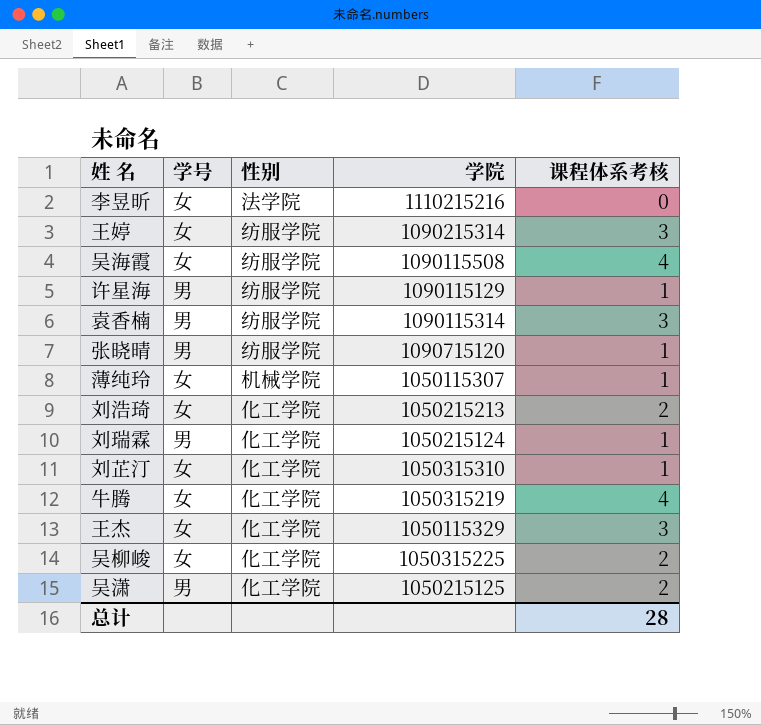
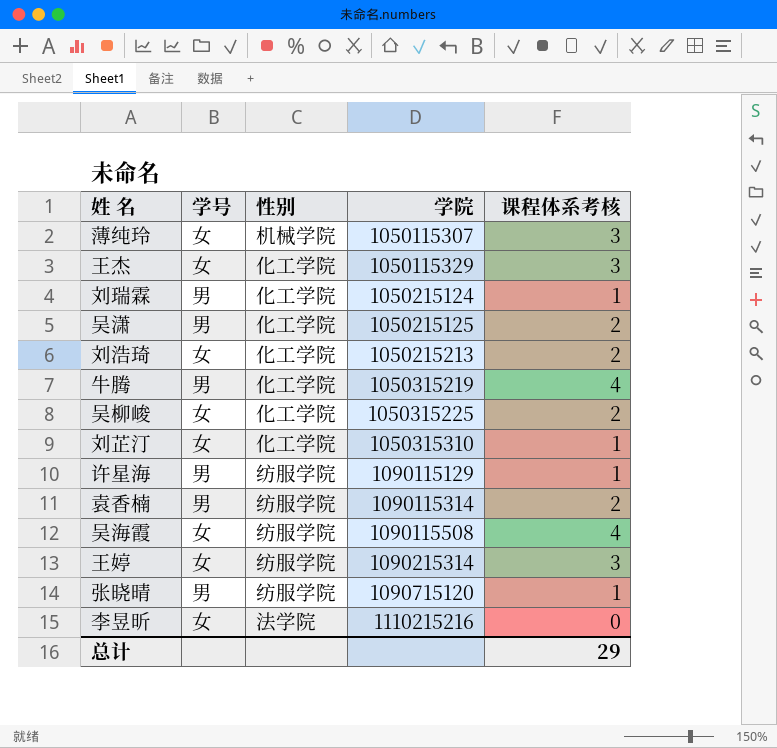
row order: none -> 学院 ascending
薄纯玲 | 课程体系考核: 1 -> 3
牛腾 | 学号: 女 -> 男
袁香楠 | 课程体系考核: 3 -> 2
总计 | 课程体系考核: 28 -> 29

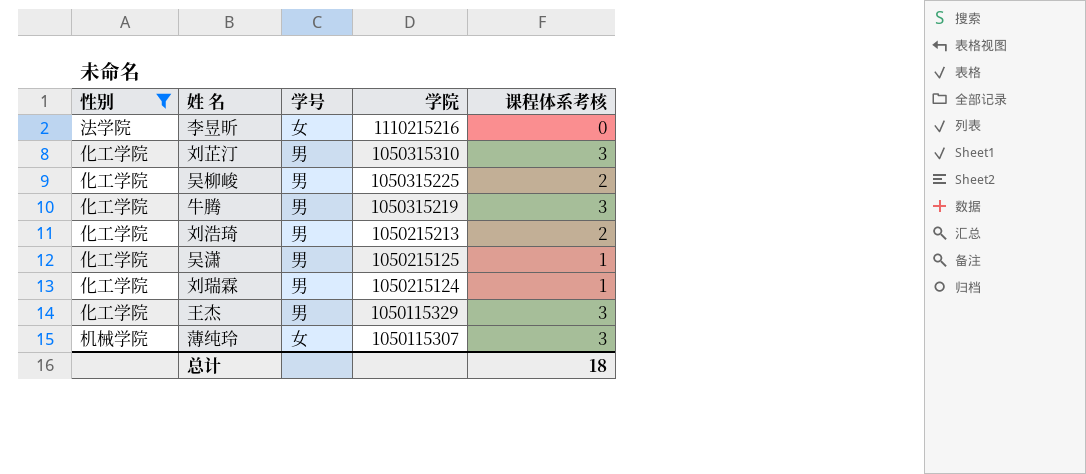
filter: none -> 性别 != 纺服学院
row order: 学院 ascending -> 学院 descending
column 性别 | position: 3 -> 1
刘芷汀 | 学号: 女 -> 男
刘芷汀 | 课程体系考核: 1 -> 3
吴柳峻 | 学号: 女 -> 男
牛腾 | 课程体系考核: 4 -> 3
刘浩琦 | 学号: 女 -> 男
吴潇 | 课程体系考核: 2 -> 1
王杰 | 学号: 女 -> 男
总计 | 课程体系考核: 29 -> 18

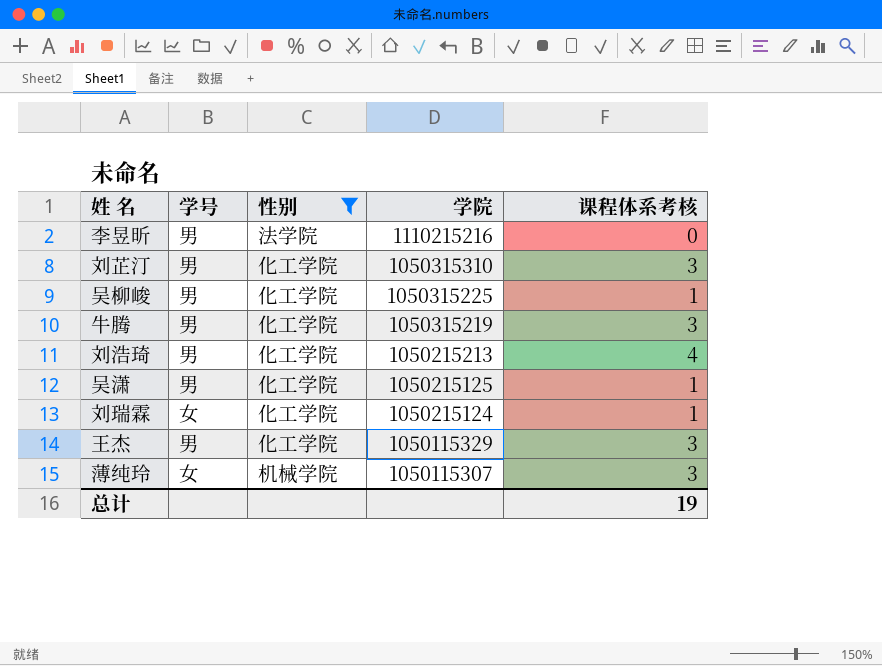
column 性别 | position: 1 -> 3
李昱昕 | 学号: 女 -> 男
吴柳峻 | 课程体系考核: 2 -> 1
刘浩琦 | 课程体系考核: 2 -> 4
刘瑞霖 | 学号: 男 -> 女
总计 | 课程体系考核: 18 -> 19

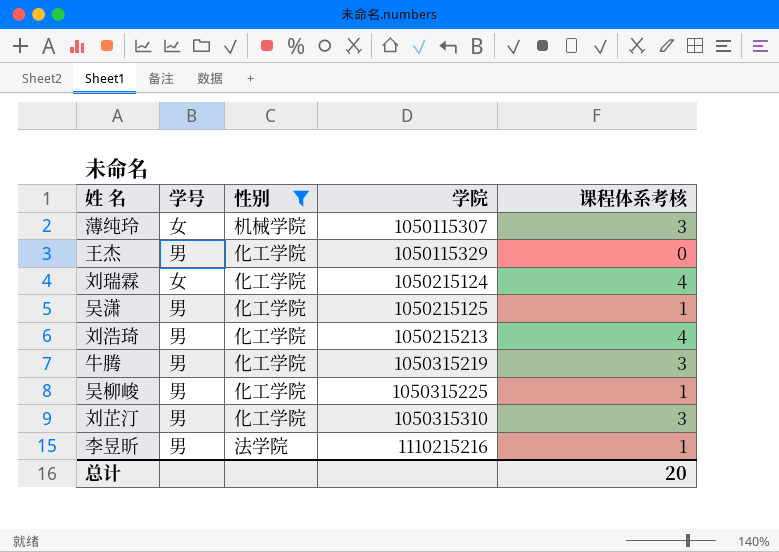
row order: 学院 descending -> 学院 ascending
王杰 | 课程体系考核: 3 -> 0
刘瑞霖 | 课程体系考核: 1 -> 4
李昱昕 | 课程体系考核: 0 -> 1
总计 | 课程体系考核: 19 -> 20

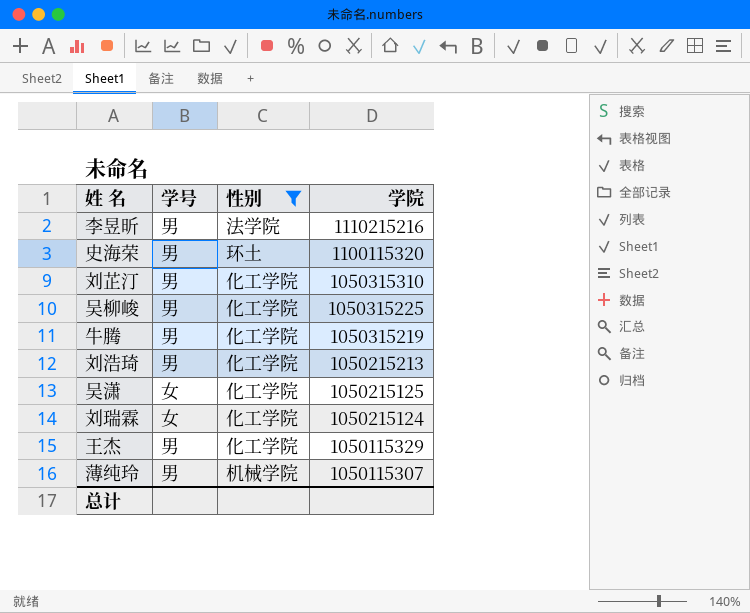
row order: 学院 ascending -> 学院 descending
column 课程体系考核 | position: 5 -> none
row 史海荣: none -> 男 | 环土 | 1100115320
吴潇 | 学号: 男 -> 女
薄纯玲 | 学号: 女 -> 男

